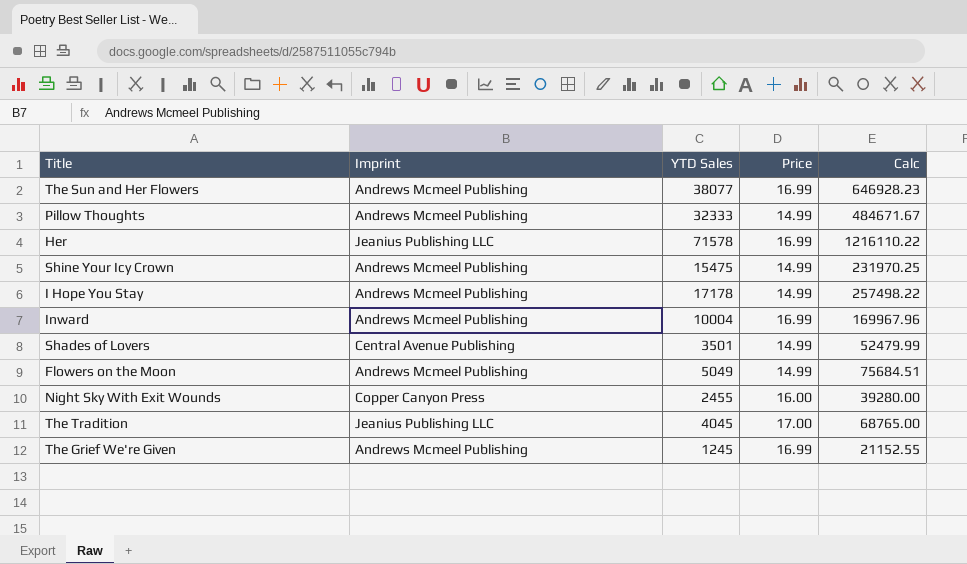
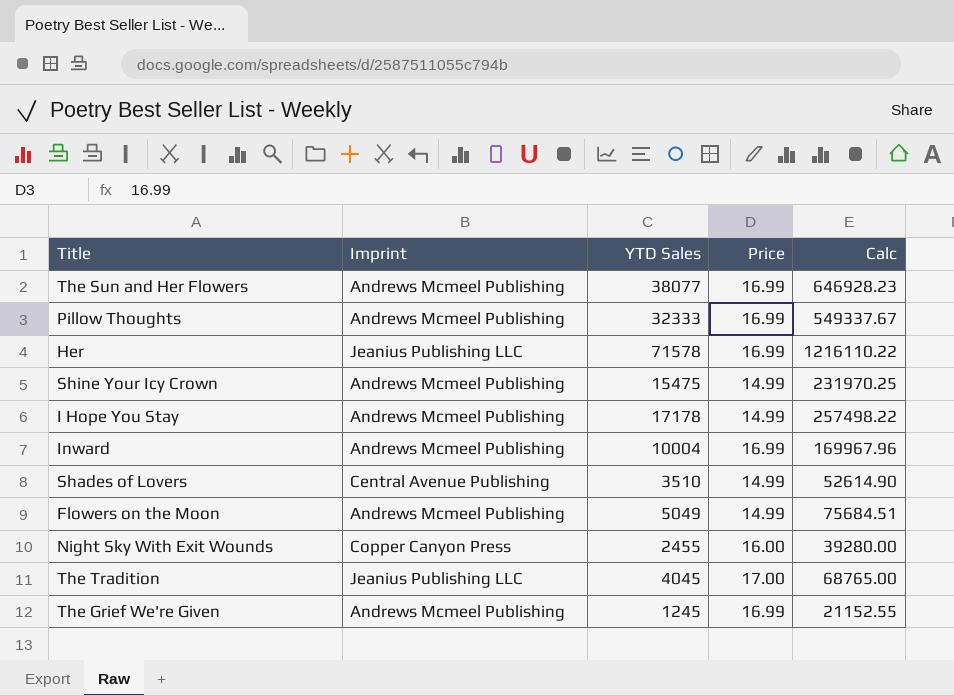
Pillow Thoughts | Price: 14.99 -> 16.99
Pillow Thoughts | Calc: 484671.67 -> 549337.67
Shades of Lovers | YTD Sales: 3501 -> 3510
Shades of Lovers | Calc: 52479.99 -> 52614.90

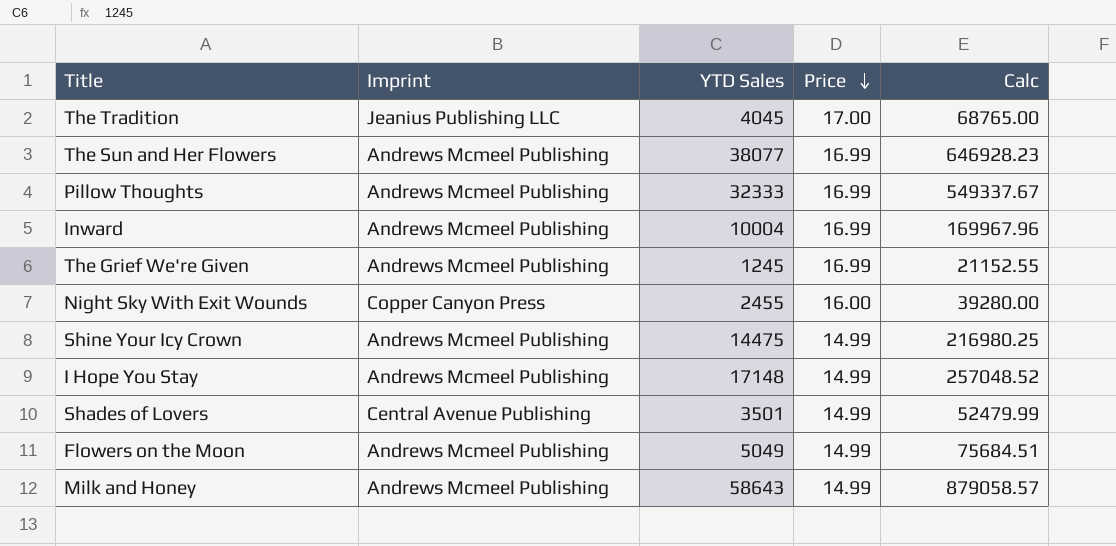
row order: none -> Price descending
row Her: Jeanius Publishing LLC | 71578 | 16.99 | 1216110.22 -> none
Shine Your Icy Crown | YTD Sales: 15475 -> 14475
Shine Your Icy Crown | Calc: 231970.25 -> 216980.25
I Hope You Stay | YTD Sales: 17178 -> 17148
I Hope You Stay | Calc: 257498.22 -> 257048.52
Shades of Lovers | YTD Sales: 3510 -> 3501
Shades of Lovers | Calc: 52614.90 -> 52479.99
row Milk and Honey: none -> Andrews Mcmeel Publishing | 58643 | 14.99 | 879058.57

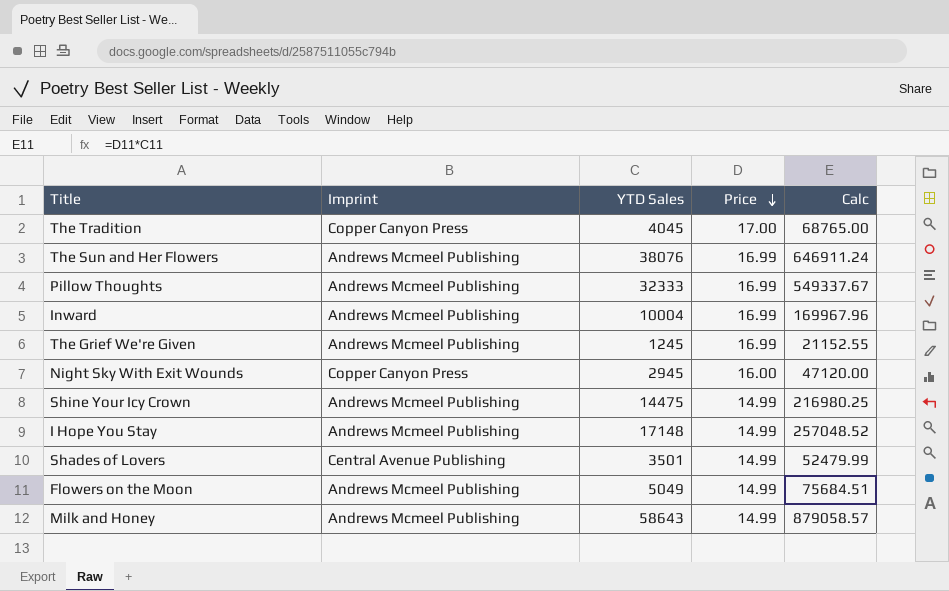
The Tradition | Imprint: Jeanius Publishing LLC -> Copper Canyon Press
The Sun and Her Flowers | YTD Sales: 38077 -> 38076
The Sun and Her Flowers | Calc: 646928.23 -> 646911.24
Night Sky With Exit Wounds | YTD Sales: 2455 -> 2945
Night Sky With Exit Wounds | Calc: 39280.00 -> 47120.00

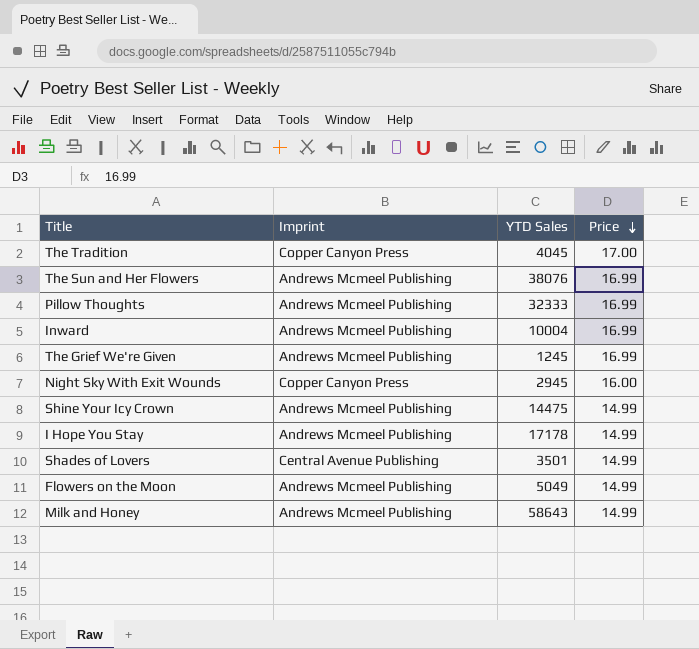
column Calc | formula: [YTD Sales] * [Price] -> none
I Hope You Stay | YTD Sales: 17148 -> 17178

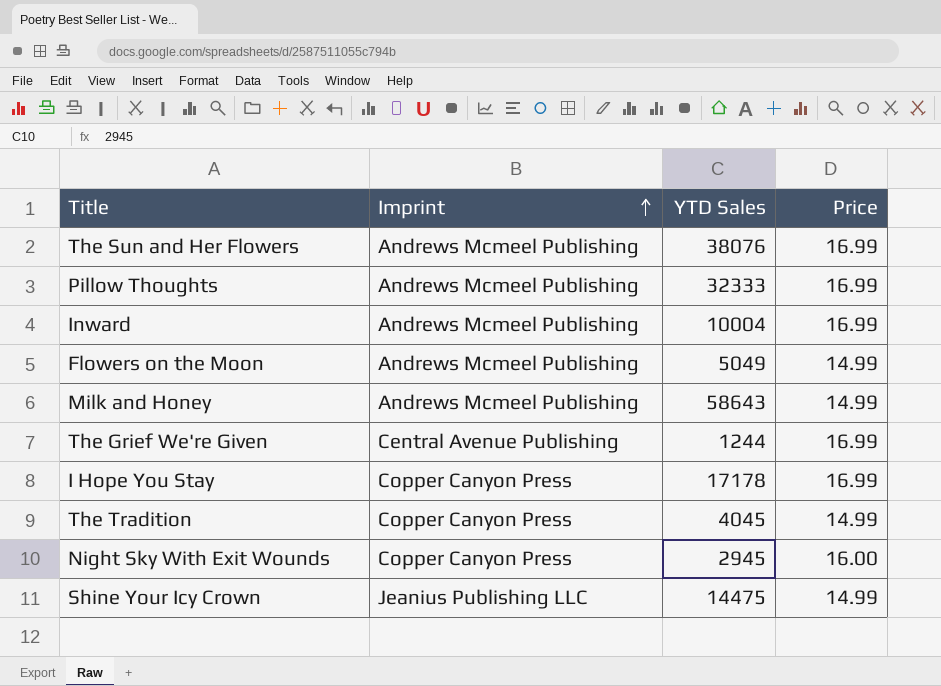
row order: Price descending -> Imprint ascending
row Shades of Lovers: Central Avenue Publishing | 3501 | 14.99 -> none
The Grief We're Given | Imprint: Andrews Mcmeel Publishing -> Central Avenue Publishing
The Grief We're Given | YTD Sales: 1245 -> 1244
I Hope You Stay | Imprint: Andrews Mcmeel Publishing -> Copper Canyon Press
I Hope You Stay | Price: 14.99 -> 16.99
The Tradition | Price: 17.00 -> 14.99
Shine Your Icy Crown | Imprint: Andrews Mcmeel Publishing -> Jeanius Publishing LLC

